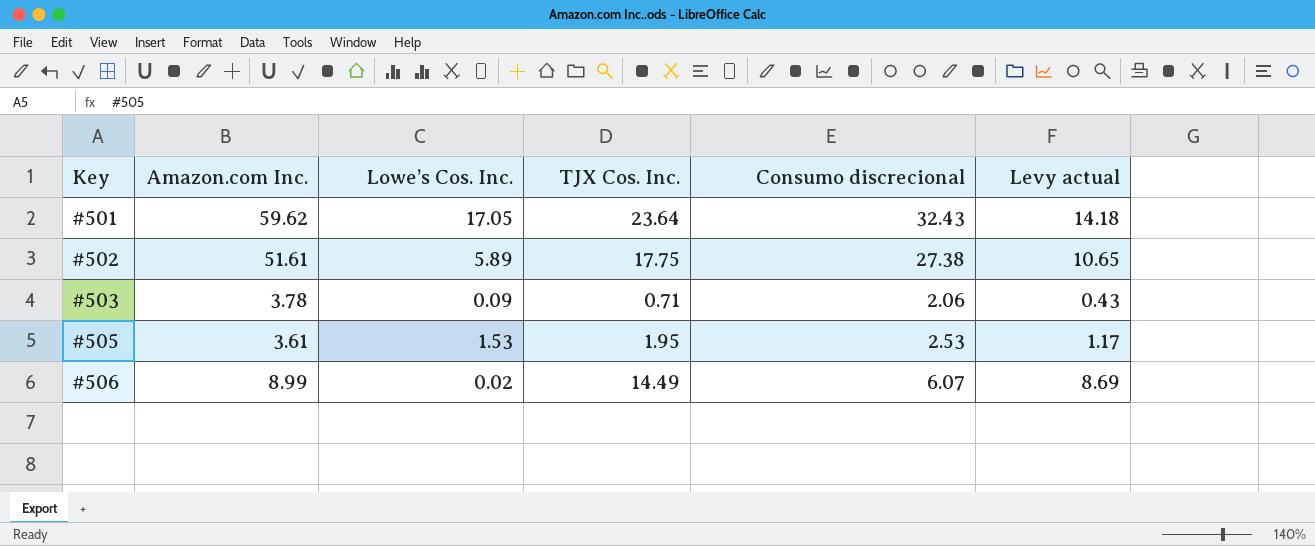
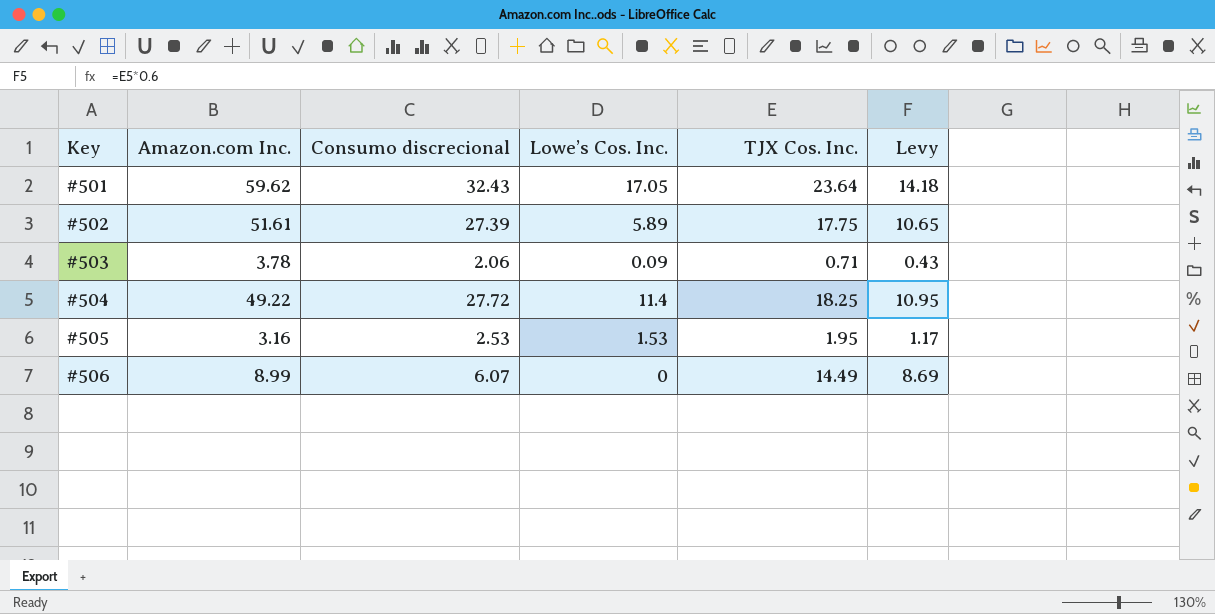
column Consumo discrecional | position: 5 -> 3
column name: Levy actual -> Levy
#502 | Consumo discrecional: 27.38 -> 27.39
row #504: none -> 49.22 | 27.72 | 11.4 | 18.25 | 10.95
#505 | Amazon.com Inc.: 3.61 -> 3.16
#506 | Lowe’s Cos. Inc.: 0.02 -> 0

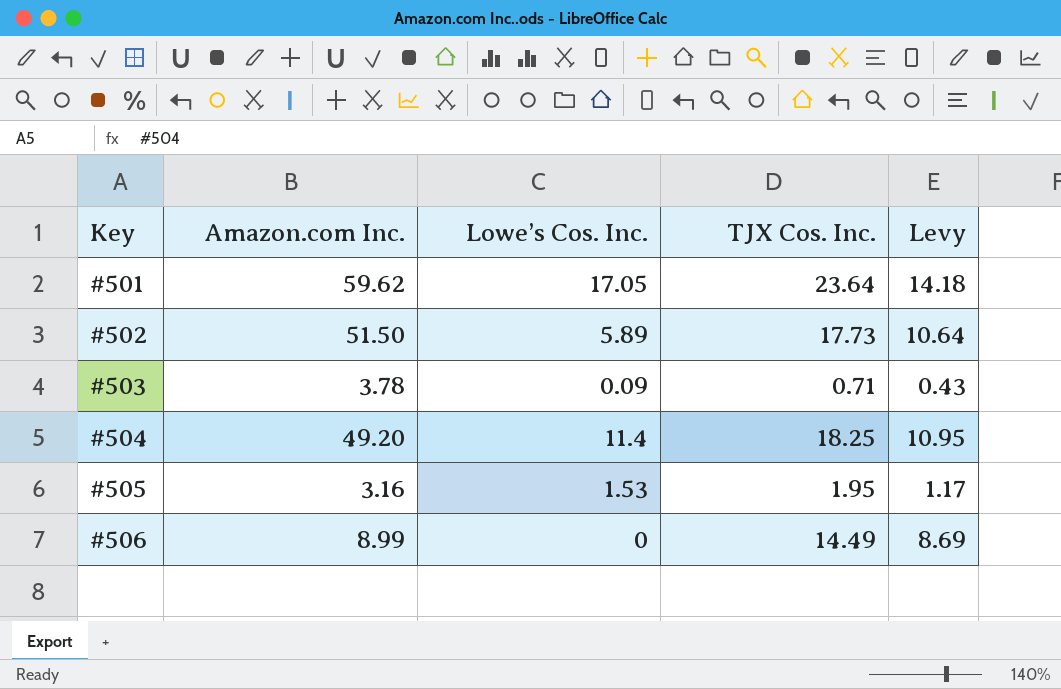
column Consumo discrecional | position: 3 -> none
#502 | Amazon.com Inc.: 51.61 -> 51.50
#502 | TJX Cos. Inc.: 17.75 -> 17.73
#502 | Levy: 10.65 -> 10.64
#504 | Amazon.com Inc.: 49.22 -> 49.20

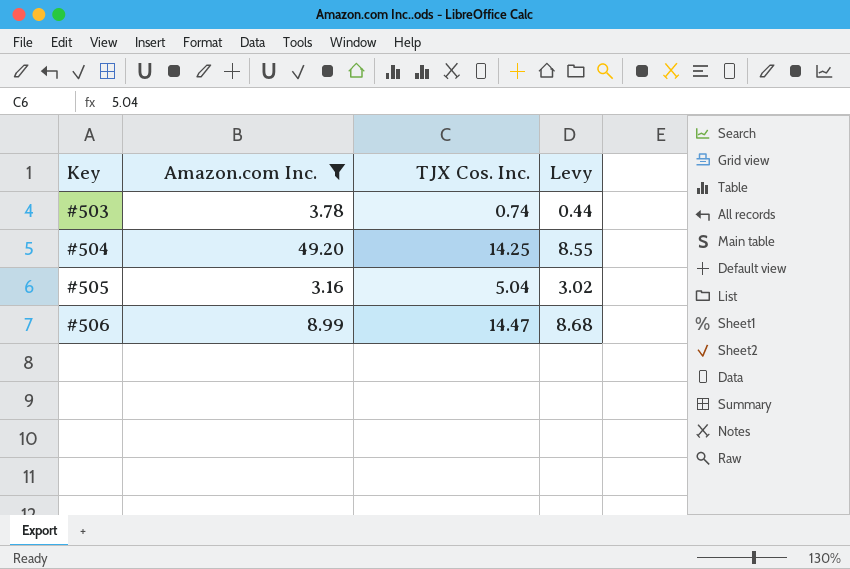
filter: none -> Amazon.com Inc. <= 49.20
column Lowe’s Cos. Inc. | position: 3 -> none
#503 | TJX Cos. Inc.: 0.71 -> 0.74
#503 | Levy: 0.43 -> 0.44
#504 | TJX Cos. Inc.: 18.25 -> 14.25
#504 | Levy: 10.95 -> 8.55
#505 | TJX Cos. Inc.: 1.95 -> 5.04
#505 | Levy: 1.17 -> 3.02
#506 | TJX Cos. Inc.: 14.49 -> 14.47
#506 | Levy: 8.69 -> 8.68

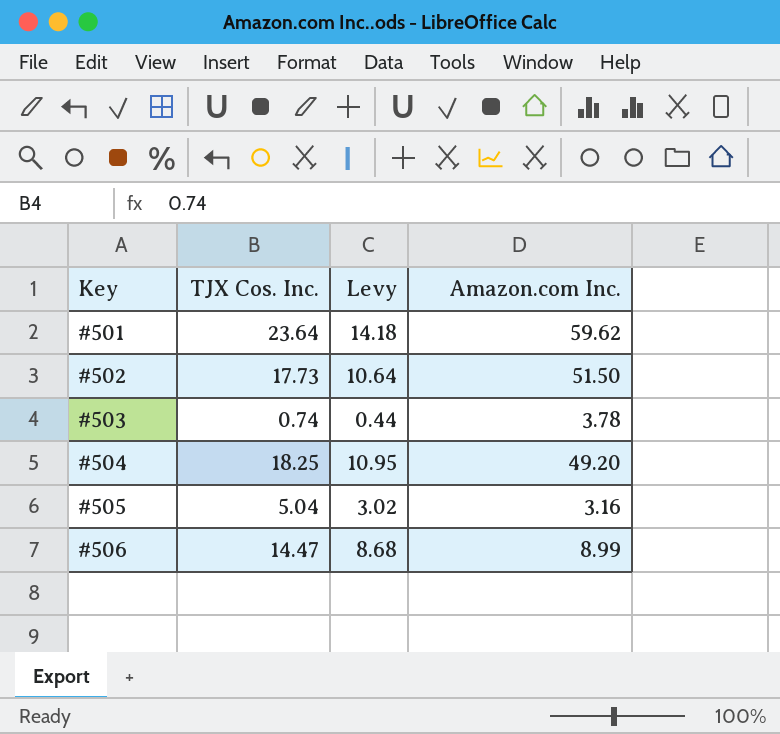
filter: Amazon.com Inc. <= 49.20 -> none
column Amazon.com Inc. | position: 2 -> 4
#504 | TJX Cos. Inc.: 14.25 -> 18.25
#504 | Levy: 8.55 -> 10.95

